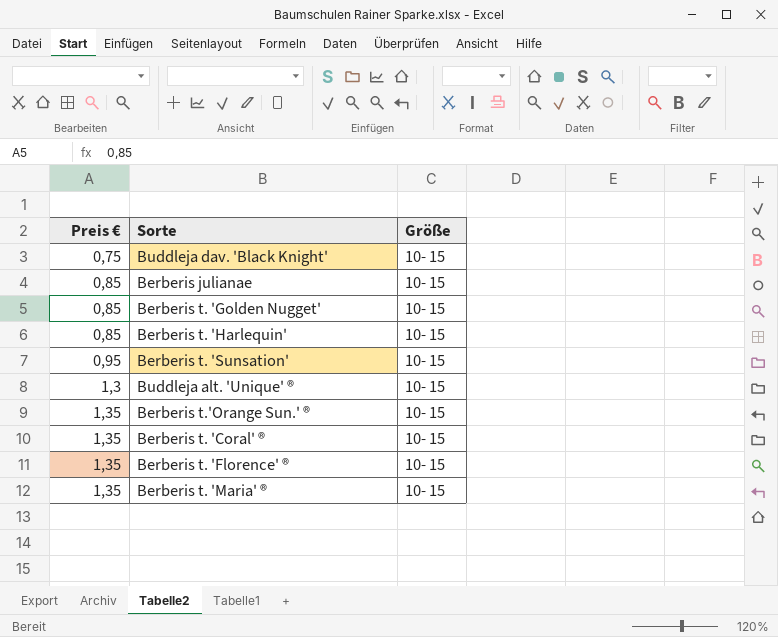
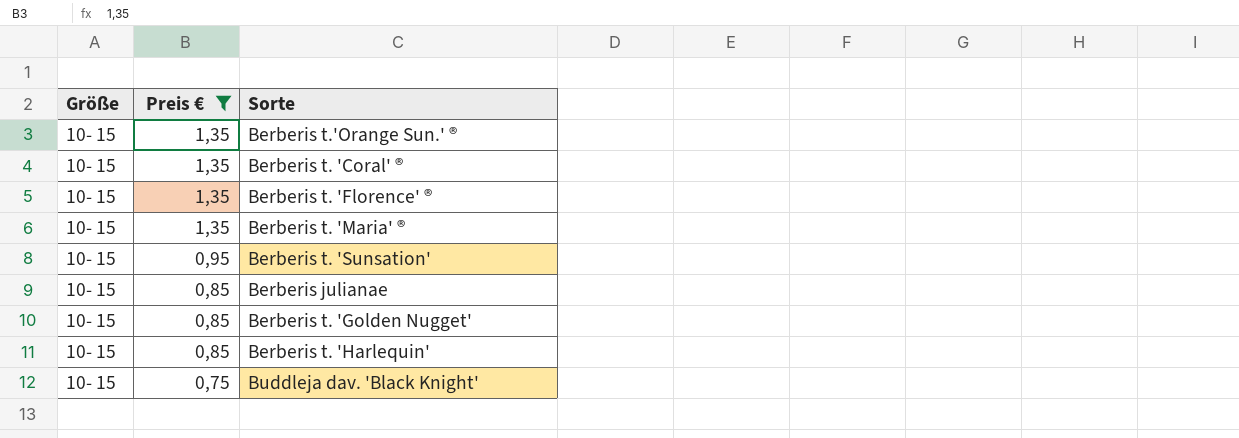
filter: none -> Preis € != 1,3
row order: Preis € ascending -> Preis € descending
column Größe | position: 3 -> 1

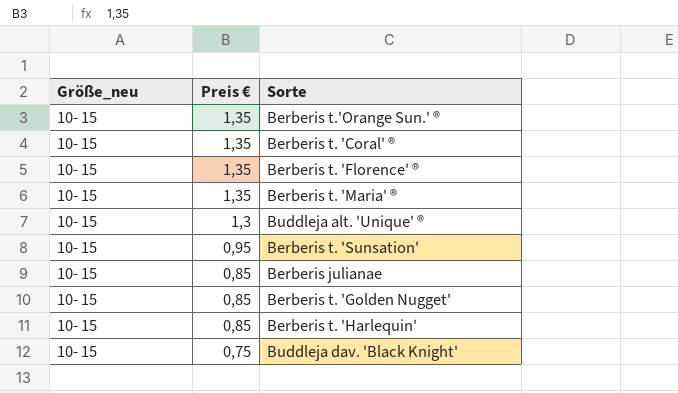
filter: Preis € != 1,3 -> none
column name: Größe -> Größe_neu

